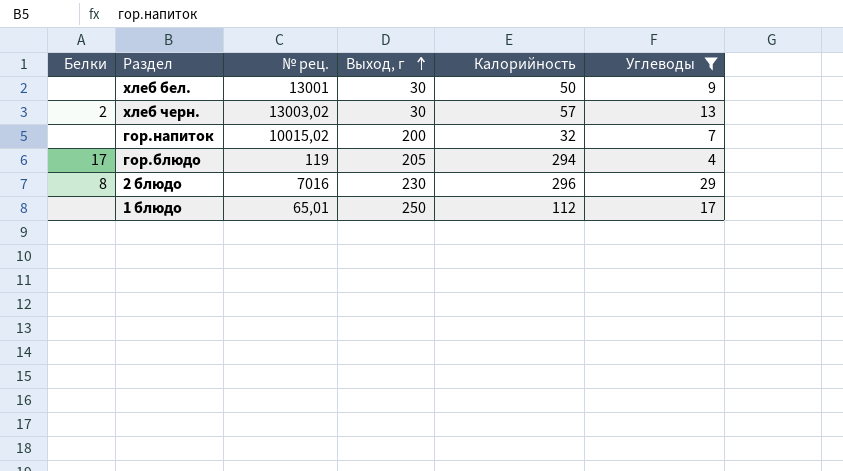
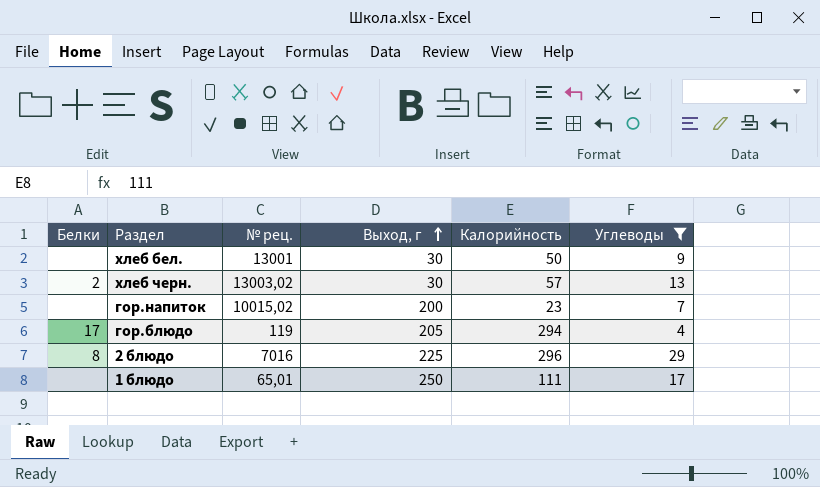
гор.напиток | Калорийность: 32 -> 23
2 блюдо | Выход, г: 230 -> 225
1 блюдо | Калорийность: 112 -> 111

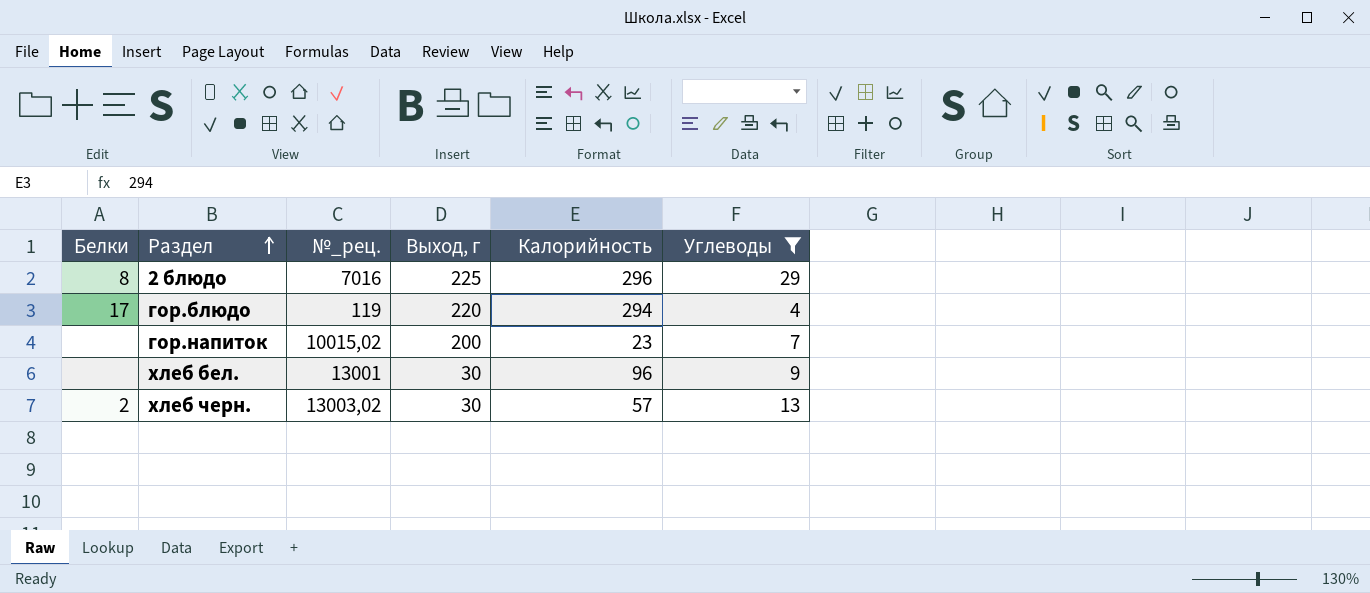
row order: Выход, г ascending -> Раздел ascending
column name: № рец. -> №_рец.
row 1 блюдо: none | 65,01 | 250 | 111 | 17 -> none
гор.блюдо | Выход, г: 205 -> 220
хлеб бел. | Калорийность: 50 -> 96

